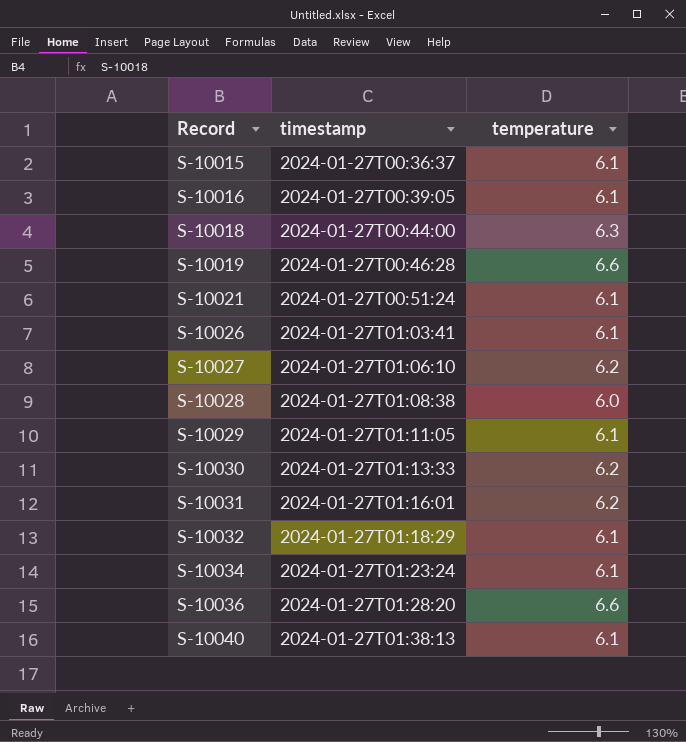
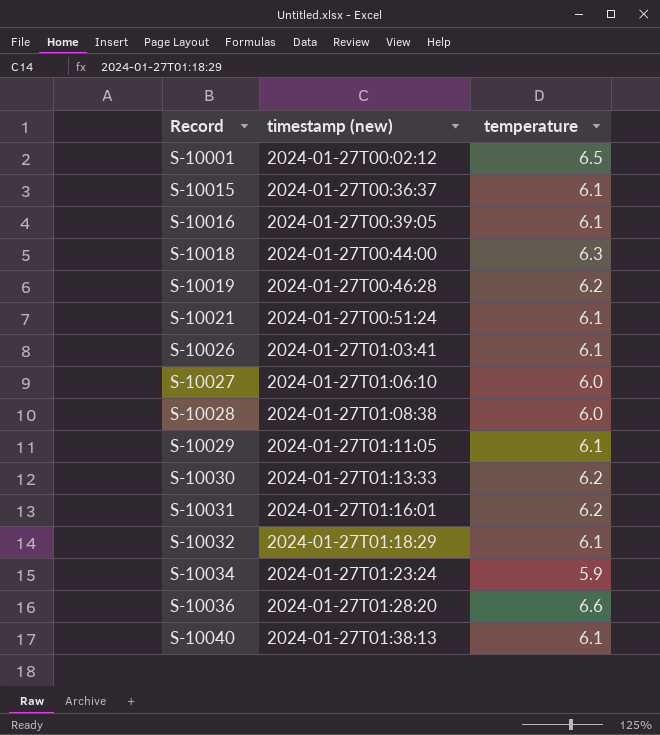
column name: timestamp -> timestamp (new)
row S-10001: none -> 2024-01-27T00:02:12 | 6.5
S-10019 | temperature: 6.6 -> 6.2
S-10027 | temperature: 6.2 -> 6.0
S-10034 | temperature: 6.1 -> 5.9

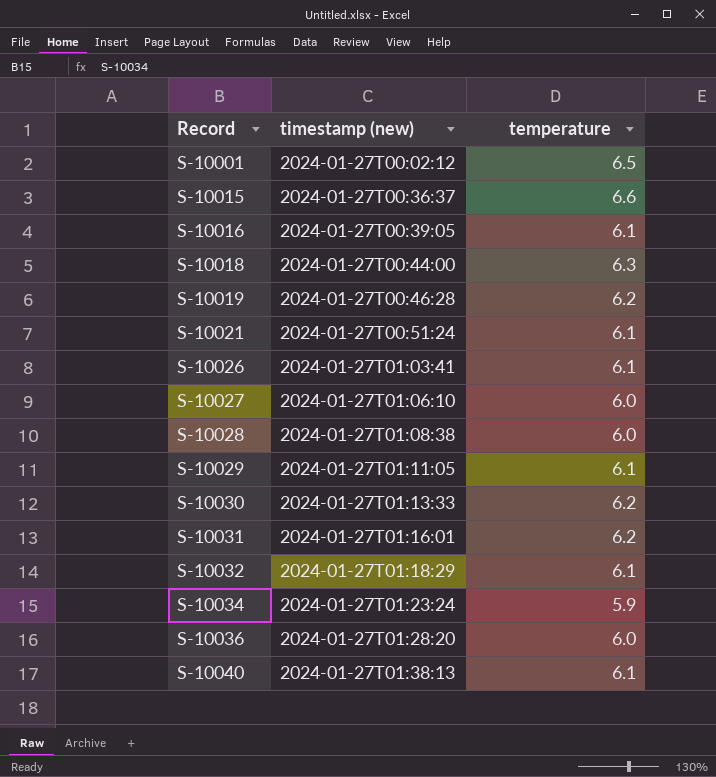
S-10015 | temperature: 6.1 -> 6.6
S-10036 | temperature: 6.6 -> 6.0

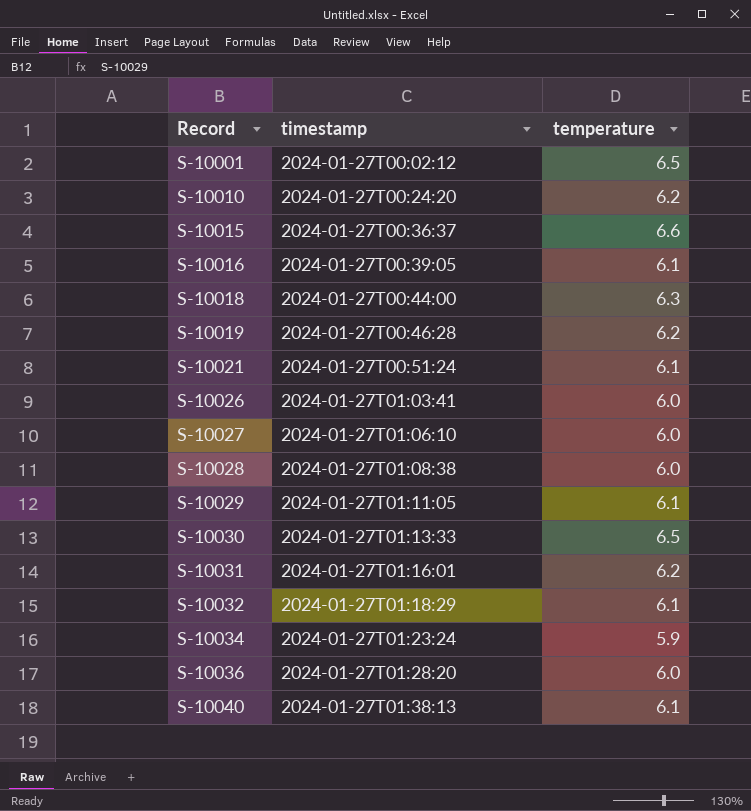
column name: timestamp (new) -> timestamp
row S-10010: none -> 2024-01-27T00:24:20 | 6.2
S-10026 | temperature: 6.1 -> 6.0
S-10030 | temperature: 6.2 -> 6.5

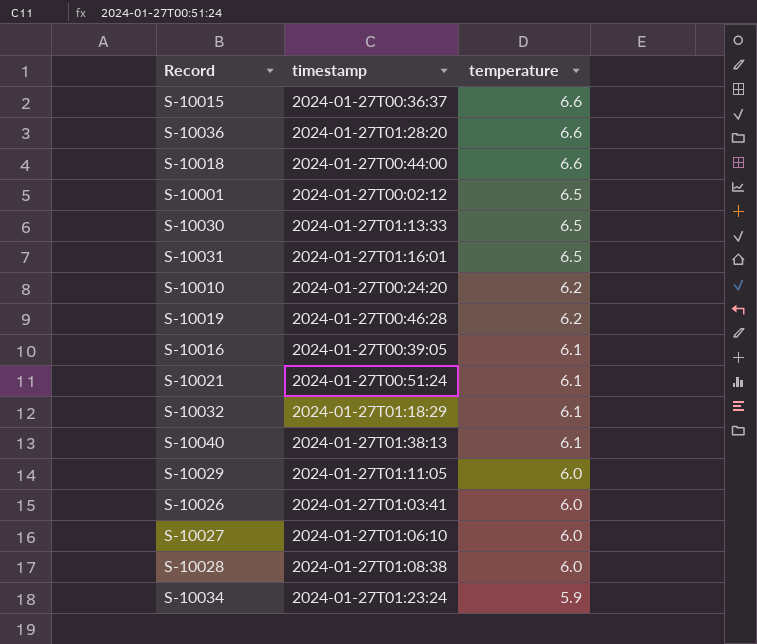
row order: Record ascending -> temperature descending
S-10036 | temperature: 6.0 -> 6.6
S-10018 | temperature: 6.3 -> 6.6
S-10031 | temperature: 6.2 -> 6.5
S-10029 | temperature: 6.1 -> 6.0

